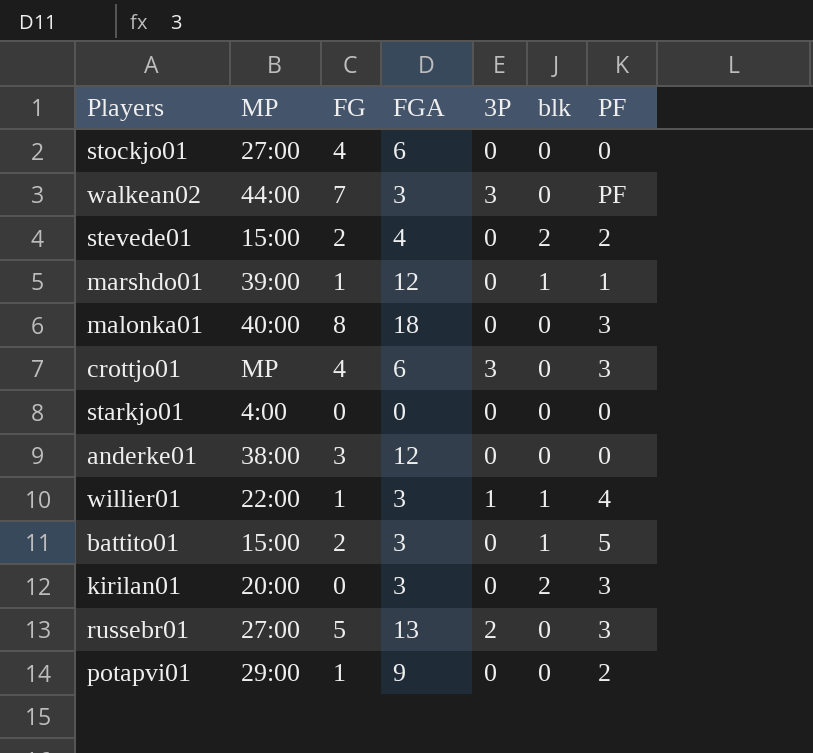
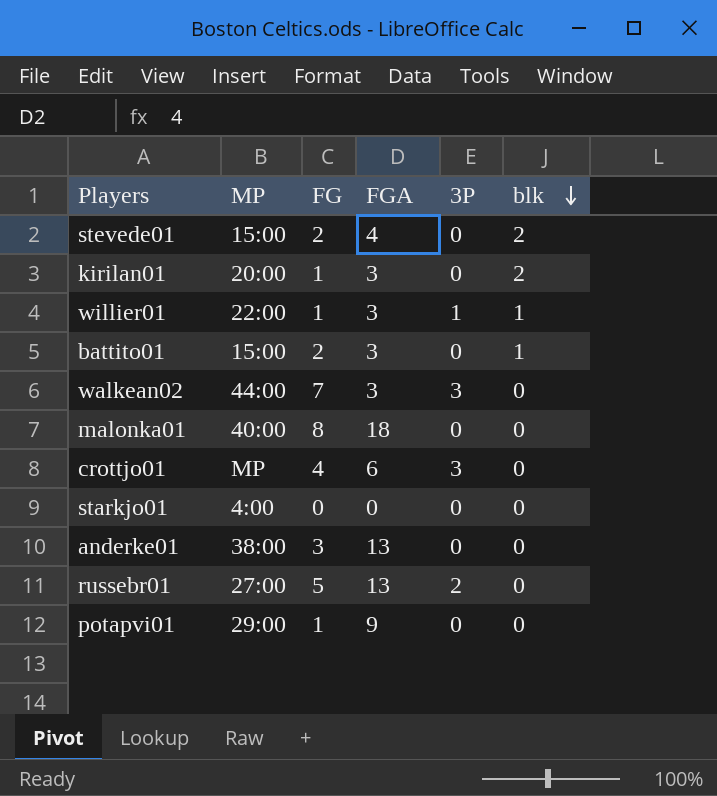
row order: none -> blk descending
column PF | position: 7 -> none
row stockjo01: 27:00 | 4 | 6 | 0 | 0 | 0 -> none
row marshdo01: 39:00 | 1 | 12 | 0 | 1 | 1 -> none
kirilan01 | FG: 0 -> 1
anderke01 | FGA: 12 -> 13

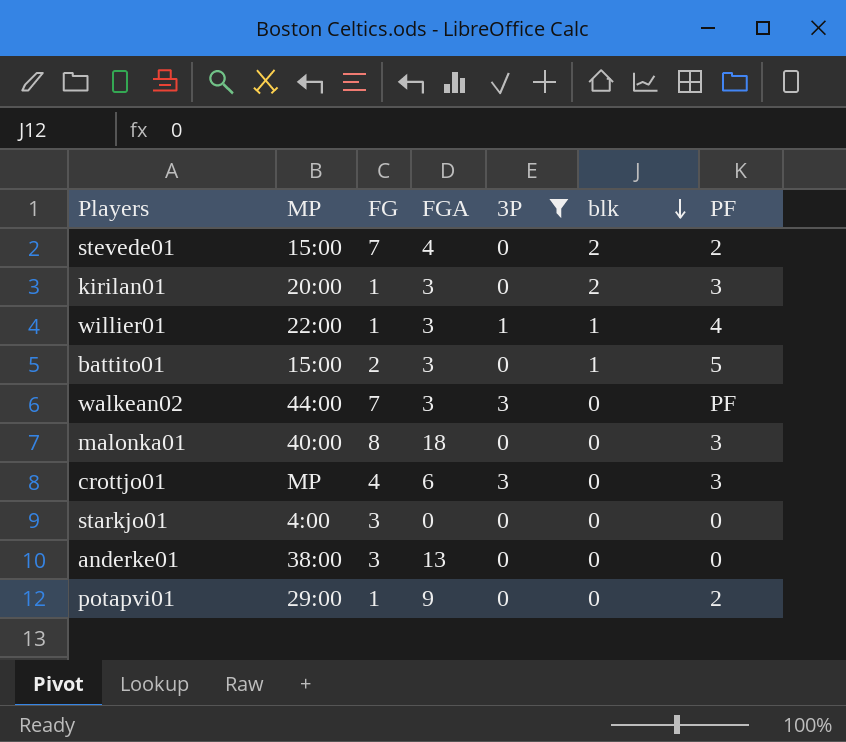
filter: none -> 3P != 2
column PF | position: none -> 7
stevede01 | FG: 2 -> 7
starkjo01 | FG: 0 -> 3

